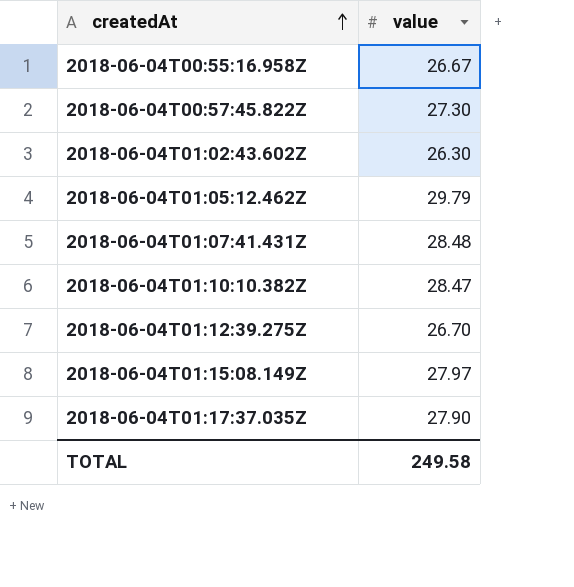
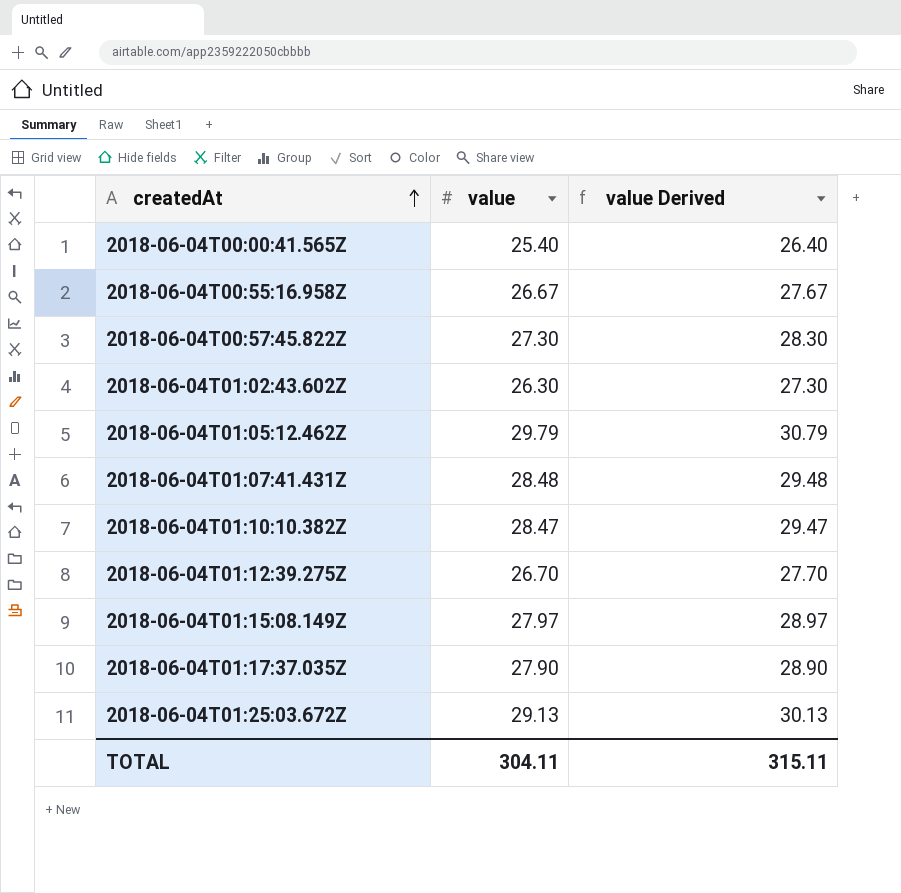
column value Derived | formula: none -> [value] + 1
row 2018-06-04T00:00:41.565Z: none -> 25.40 | 26.40
row 2018-06-04T01:25:03.672Z: none -> 29.13 | 30.13
TOTAL | value: 249.58 -> 304.11

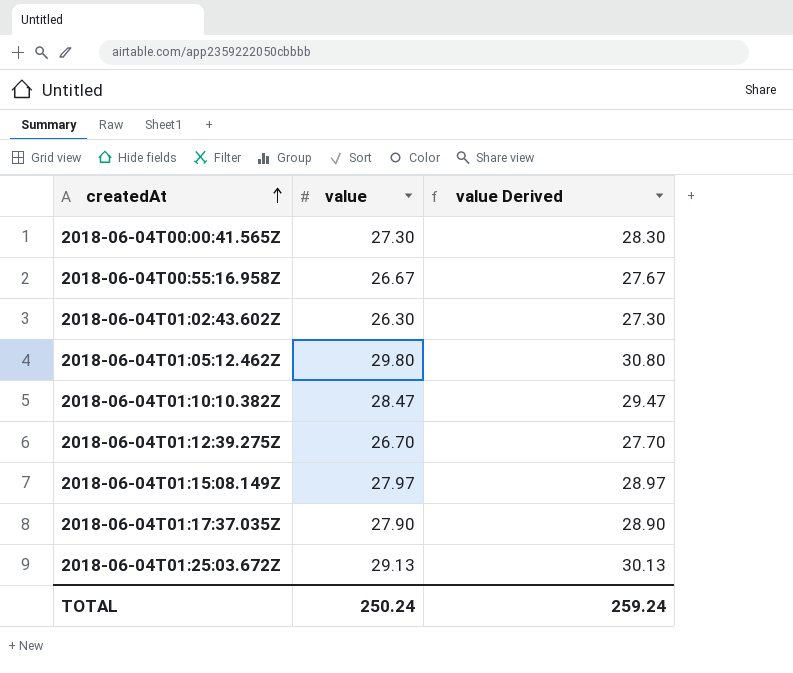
row 2018-06-04T00:57:45.822Z: 27.30 | 28.30 -> none
row 2018-06-04T01:07:41.431Z: 28.48 | 29.48 -> none
2018-06-04T00:00:41.565Z | value: 25.40 -> 27.30
2018-06-04T00:00:41.565Z | value Derived: 26.40 -> 28.30
2018-06-04T01:05:12.462Z | value: 29.79 -> 29.80
2018-06-04T01:05:12.462Z | value Derived: 30.79 -> 30.80
TOTAL | value: 304.11 -> 250.24
TOTAL | value Derived: 315.11 -> 259.24

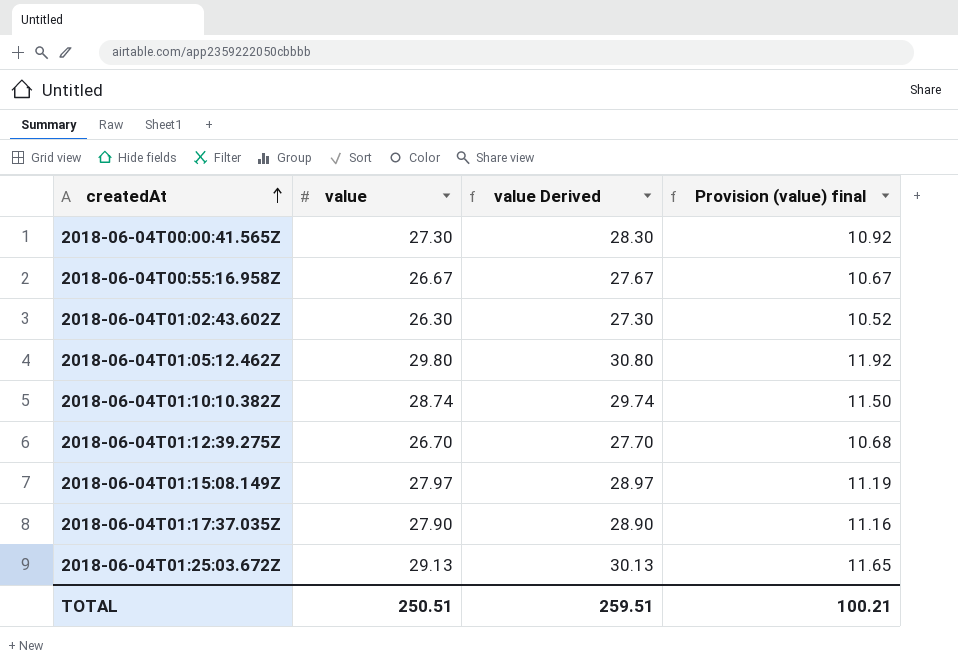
column Provision (value) final | formula: none -> [value] * 0.4
2018-06-04T01:10:10.382Z | value: 28.47 -> 28.74
2018-06-04T01:10:10.382Z | value Derived: 29.47 -> 29.74
TOTAL | value: 250.24 -> 250.51
TOTAL | value Derived: 259.24 -> 259.51

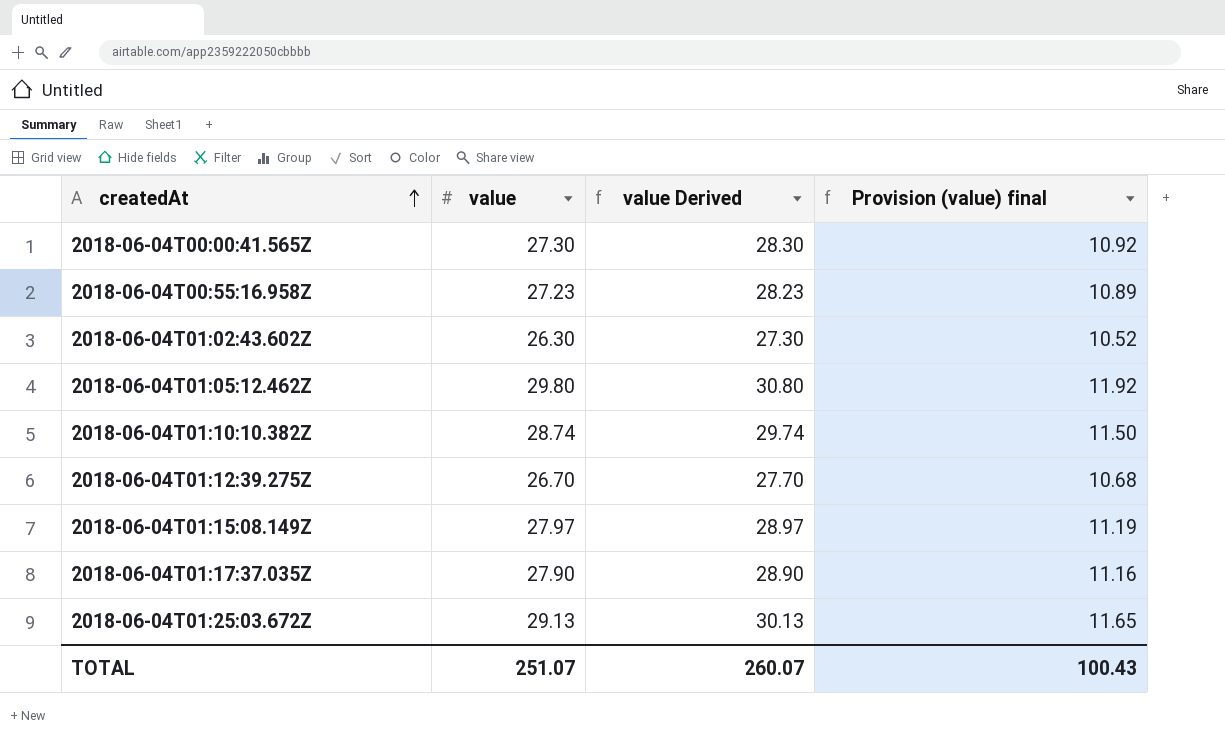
2018-06-04T00:55:16.958Z | value: 26.67 -> 27.23
2018-06-04T00:55:16.958Z | value Derived: 27.67 -> 28.23
2018-06-04T00:55:16.958Z | Provision (value) final: 10.67 -> 10.89
TOTAL | value: 250.51 -> 251.07
TOTAL | value Derived: 259.51 -> 260.07
TOTAL | Provision (value) final: 100.21 -> 100.43

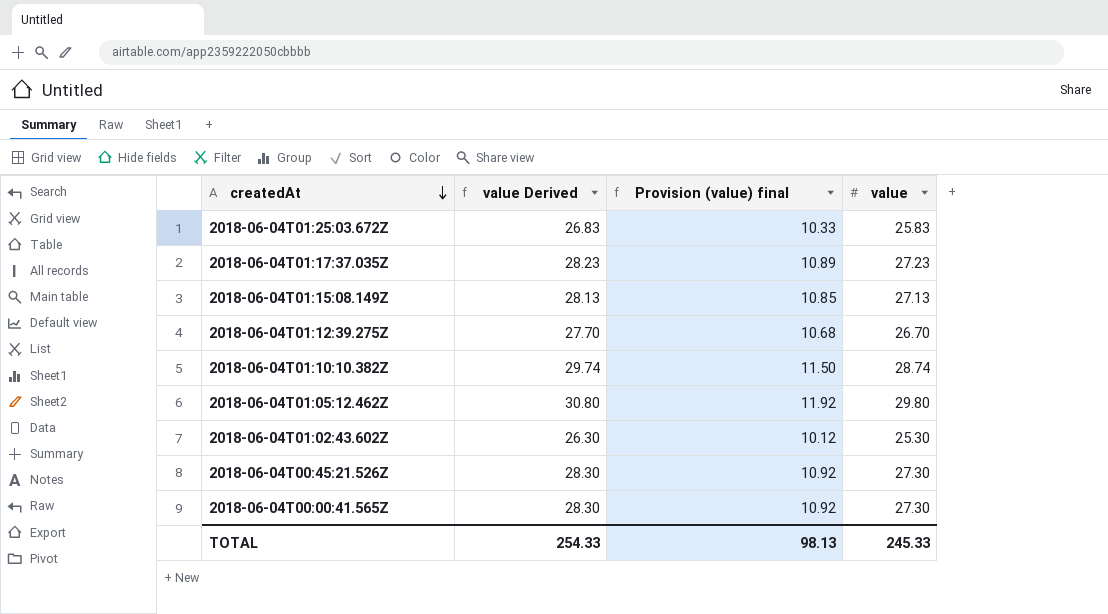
row order: createdAt ascending -> createdAt descending
column value | position: 2 -> 4
row 2018-06-04T00:55:16.958Z: 27.23 | 28.23 | 10.89 -> none
2018-06-04T01:25:03.672Z | value Derived: 30.13 -> 26.83
2018-06-04T01:25:03.672Z | Provision (value) final: 11.65 -> 10.33
2018-06-04T01:25:03.672Z | value: 29.13 -> 25.83
2018-06-04T01:17:37.035Z | value Derived: 28.90 -> 28.23
2018-06-04T01:17:37.035Z | Provision (value) final: 11.16 -> 10.89
2018-06-04T01:17:37.035Z | value: 27.90 -> 27.23
2018-06-04T01:15:08.149Z | value Derived: 28.97 -> 28.13
2018-06-04T01:15:08.149Z | Provision (value) final: 11.19 -> 10.85
2018-06-04T01:15:08.149Z | value: 27.97 -> 27.13
2018-06-04T01:02:43.602Z | value Derived: 27.30 -> 26.30
2018-06-04T01:02:43.602Z | Provision (value) final: 10.52 -> 10.12
2018-06-04T01:02:43.602Z | value: 26.30 -> 25.30
row 2018-06-04T00:45:21.526Z: none -> 28.30 | 10.92 | 27.30
TOTAL | value Derived: 260.07 -> 254.33
TOTAL | Provision (value) final: 100.43 -> 98.13
TOTAL | value: 251.07 -> 245.33

